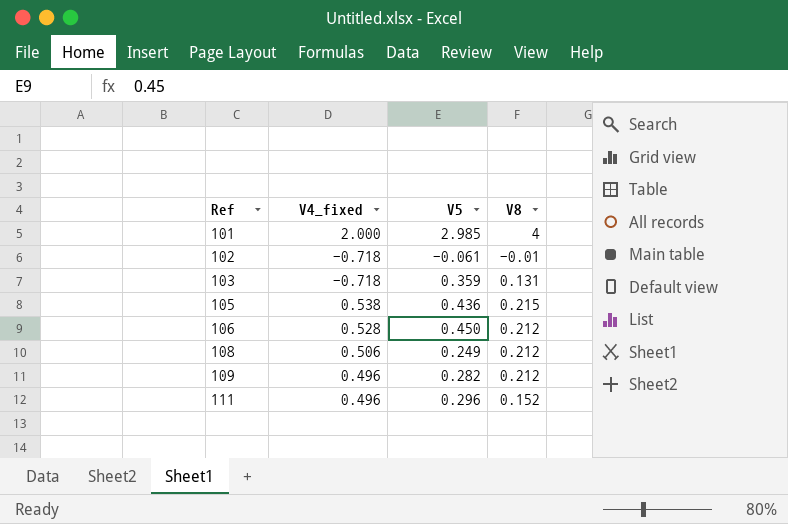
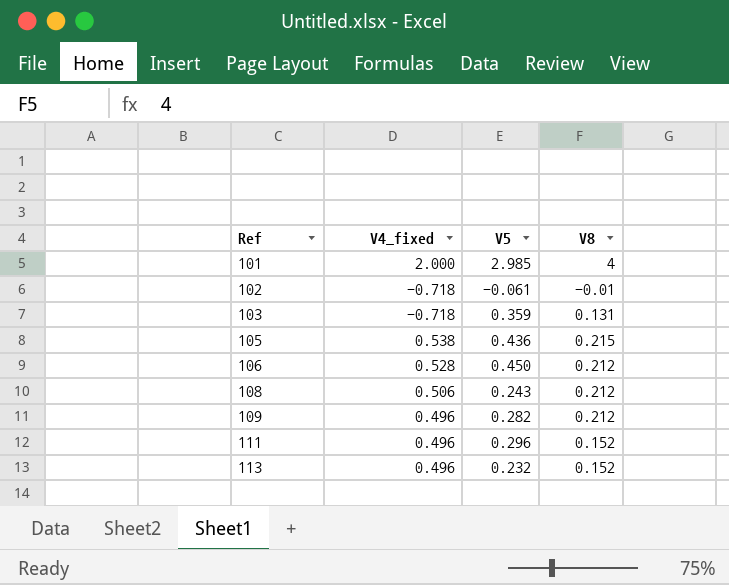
108 | V5: 0.249 -> 0.243
row 113: none -> 0.496 | 0.232 | 0.152

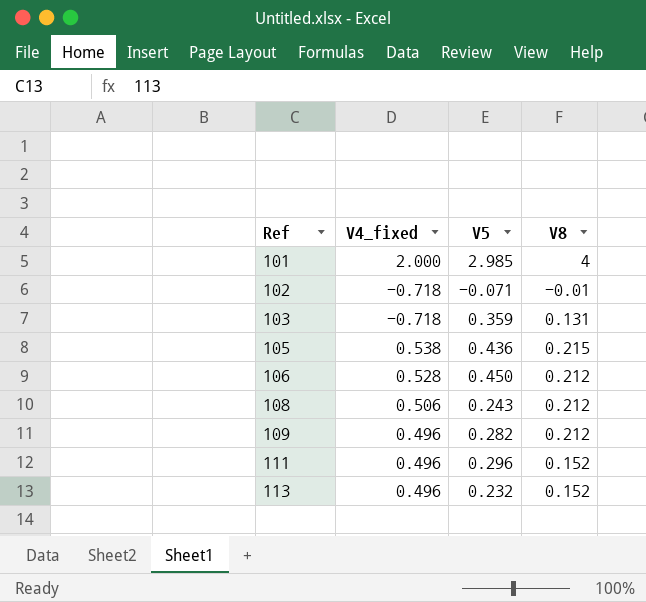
102 | V5: -0.061 -> -0.071

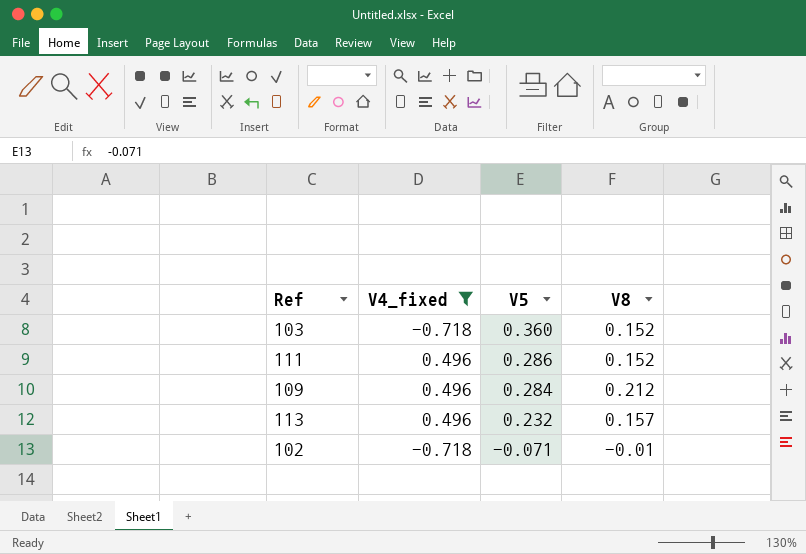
filter: none -> V4_fixed <= 0.496
row order: Ref ascending -> V5 descending
103 | V5: 0.359 -> 0.360
103 | V8: 0.131 -> 0.152
111 | V5: 0.296 -> 0.286
109 | V5: 0.282 -> 0.284
113 | V8: 0.152 -> 0.157

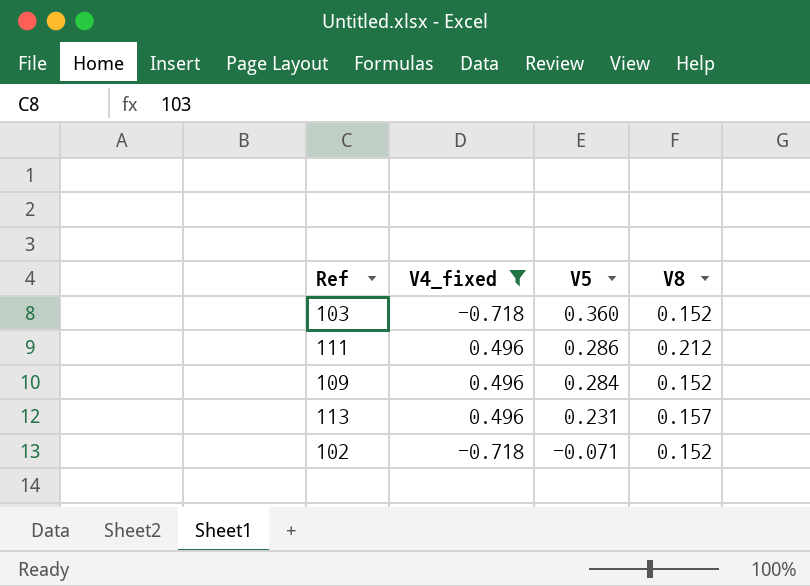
111 | V8: 0.152 -> 0.212
109 | V8: 0.212 -> 0.152
113 | V5: 0.232 -> 0.231
102 | V8: -0.01 -> 0.152

